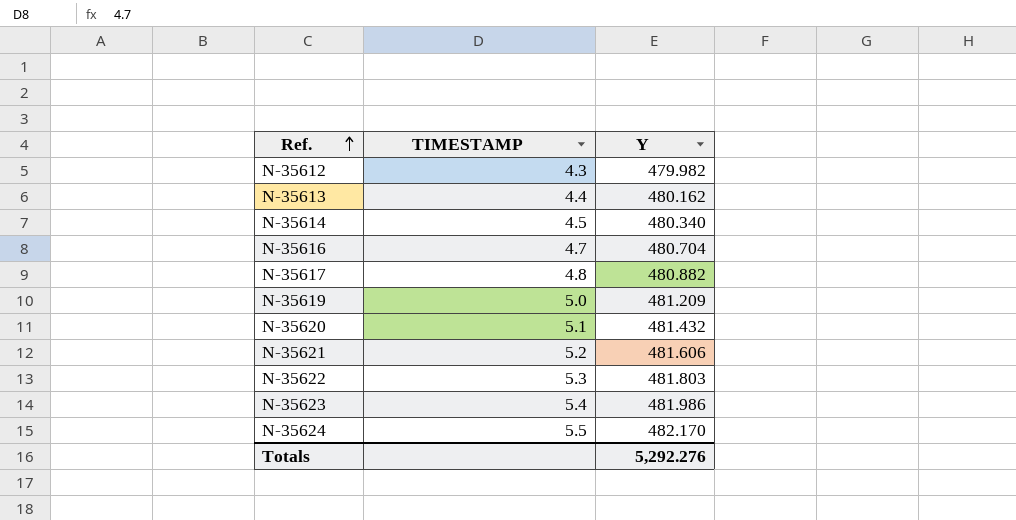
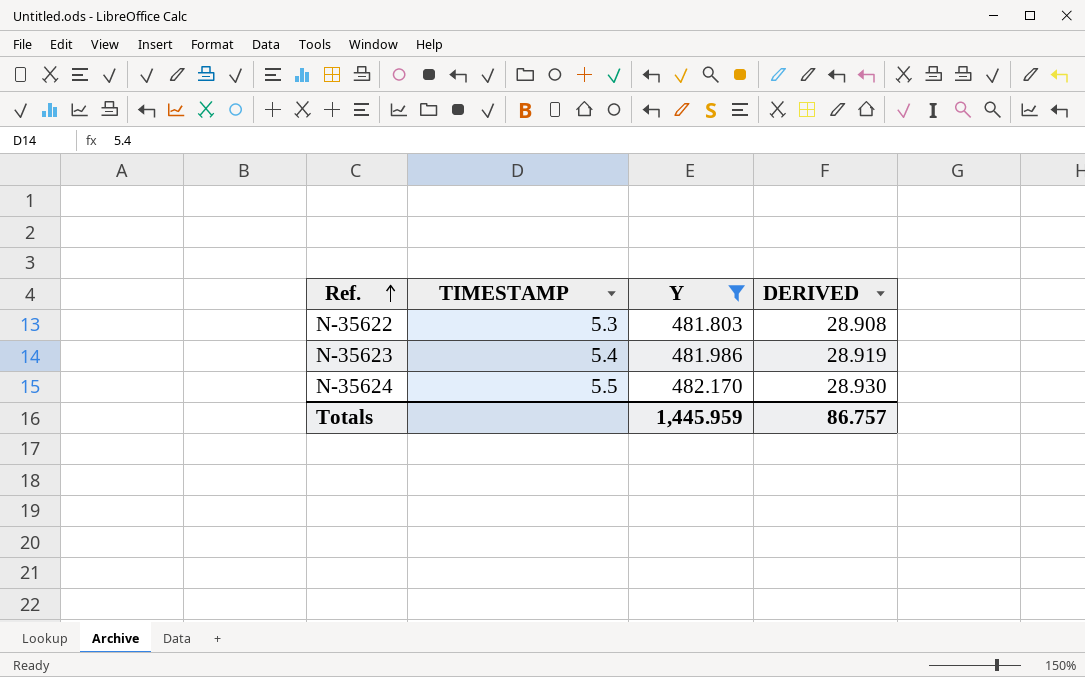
filter: none -> Y >= 481.803
column DERIVED | formula: none -> [Y] * 0.06
Totals | Y: 5,292.276 -> 1,445.959

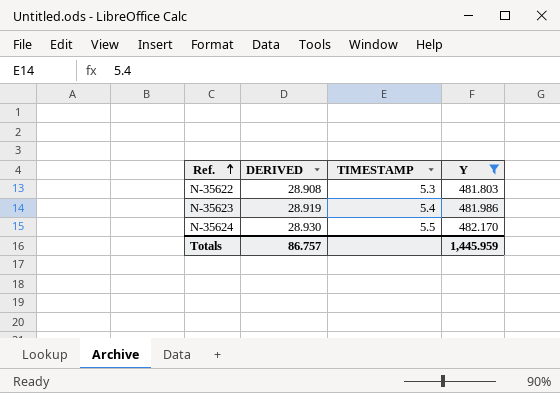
column DERIVED | position: 4 -> 2

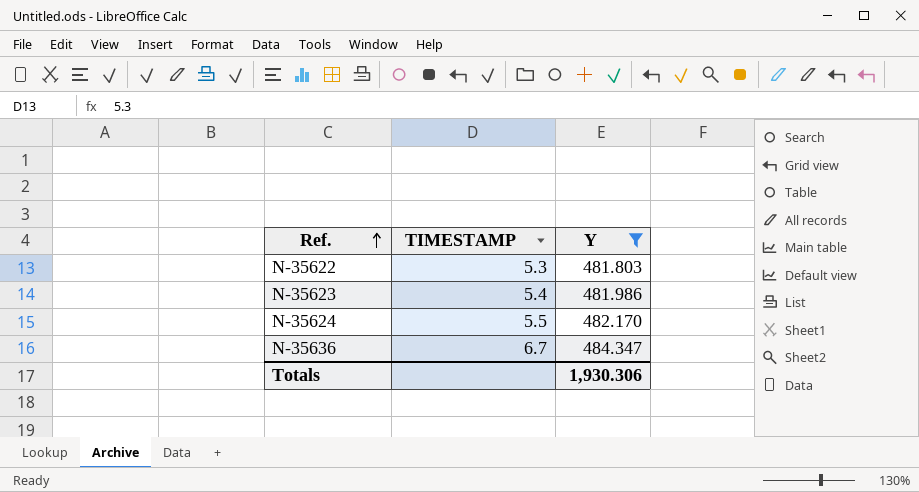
column DERIVED | formula: [Y] * 0.06 -> none
row N-35636: none -> 6.7 | 484.347
Totals | Y: 1,445.959 -> 1,930.306

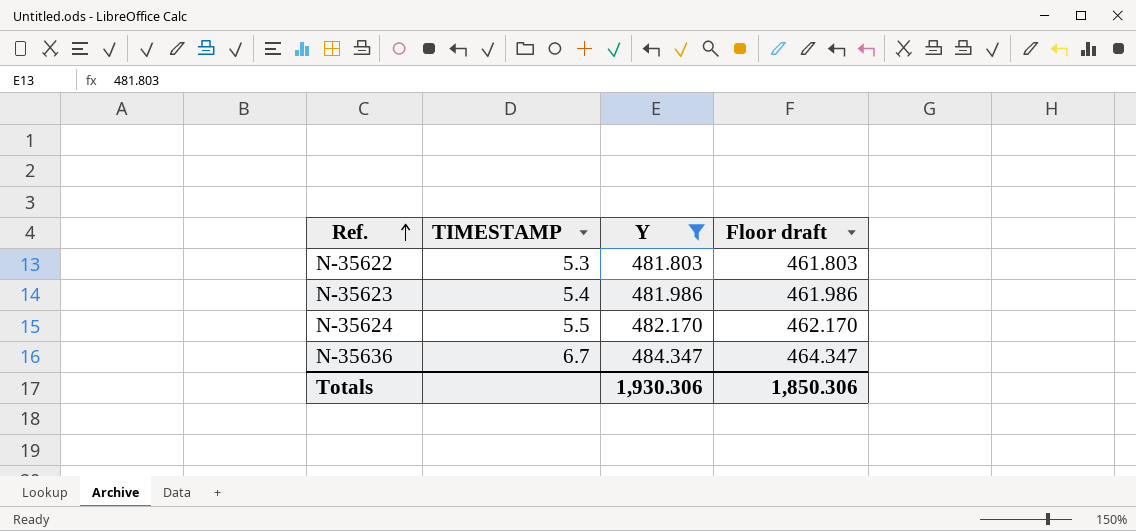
column Floor draft | formula: none -> [Y] - 20

